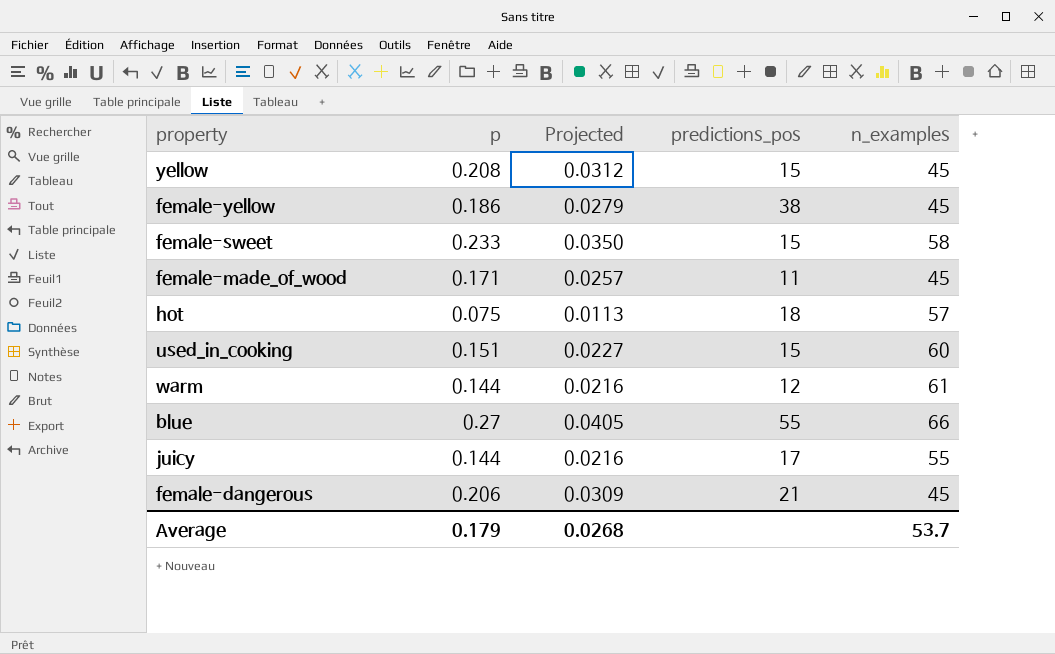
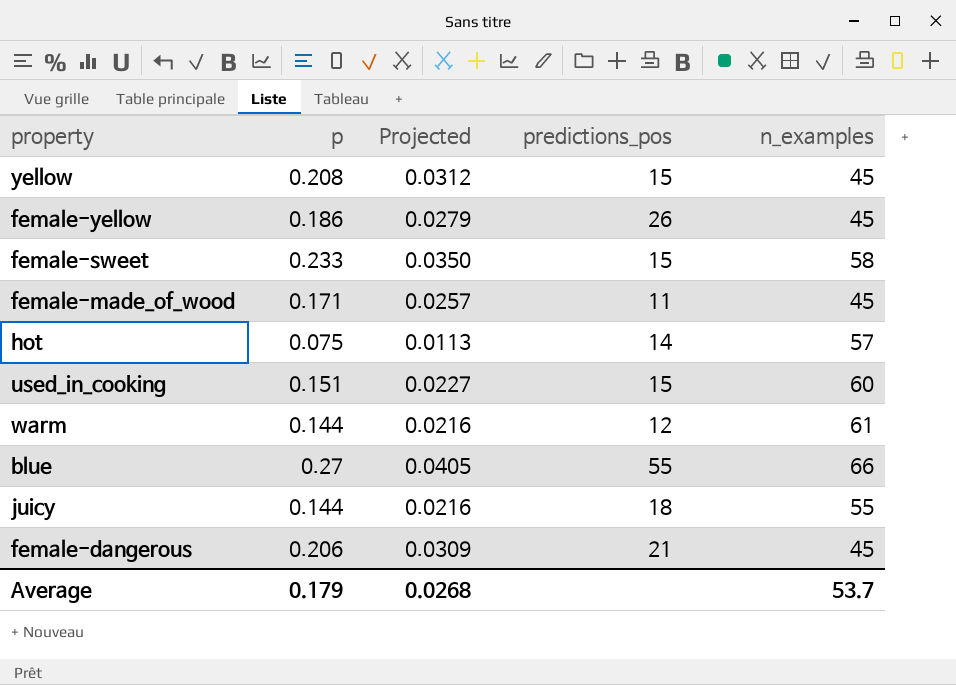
female-yellow | predictions_pos: 38 -> 26
hot | predictions_pos: 18 -> 14
juicy | predictions_pos: 17 -> 18

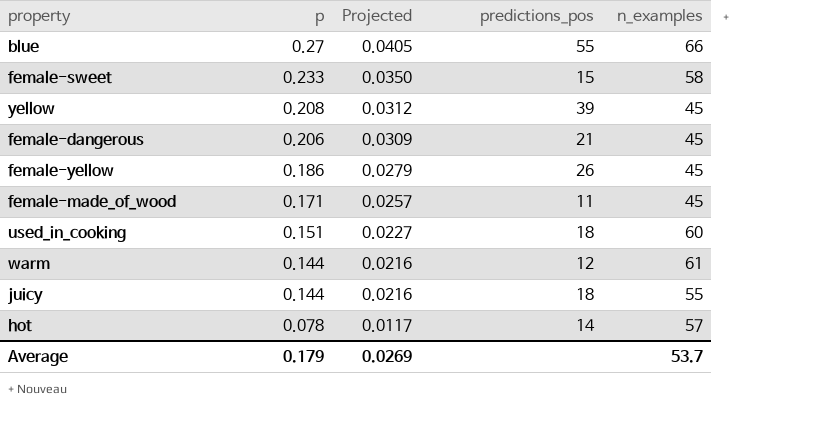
row order: none -> p descending
yellow | predictions_pos: 15 -> 39
used_in_cooking | predictions_pos: 15 -> 18
hot | p: 0.075 -> 0.078
hot | Projected: 0.0113 -> 0.0117
Average | Projected: 0.0268 -> 0.0269

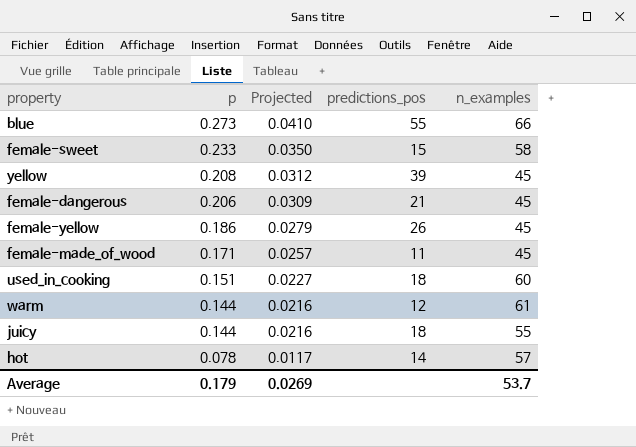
blue | p: 0.27 -> 0.273
blue | Projected: 0.0405 -> 0.0410

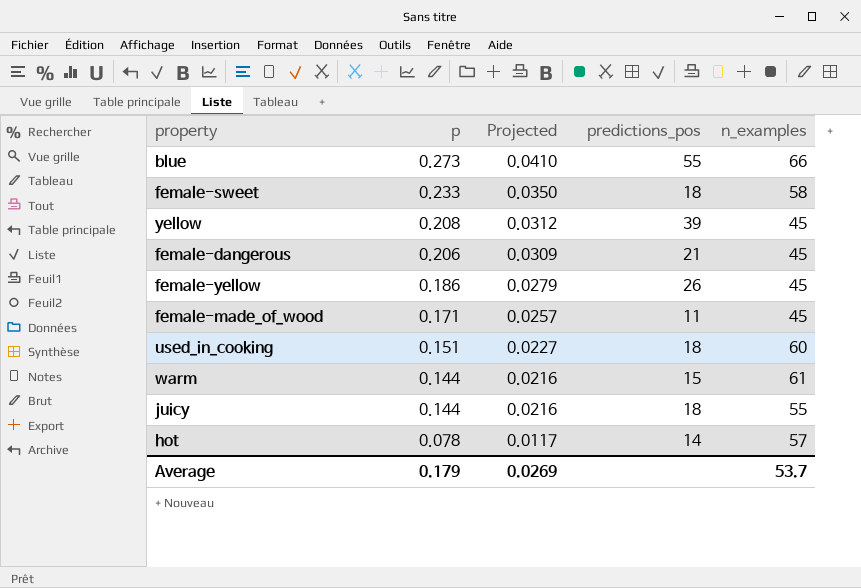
female-sweet | predictions_pos: 15 -> 18
warm | predictions_pos: 12 -> 15

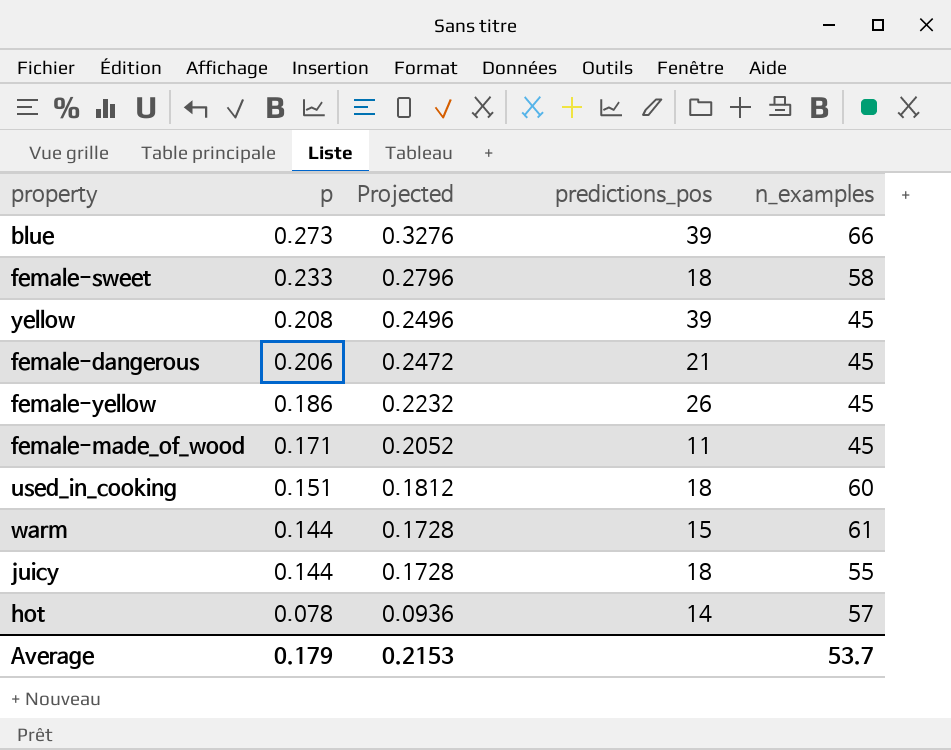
column Projected | formula: [p] * 0.15 -> [p] * 1.2
blue | predictions_pos: 55 -> 39
Average | Projected: 0.0269 -> 0.2153

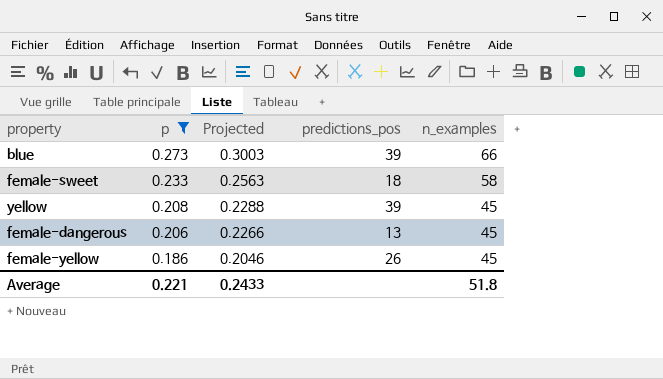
filter: none -> p >= 0.186
column Projected | formula: [p] * 1.2 -> [p] * 1.1
female-dangerous | predictions_pos: 21 -> 13
Average | p: 0.179 -> 0.221
Average | Projected: 0.2153 -> 0.2433
Average | n_examples: 53.7 -> 51.8

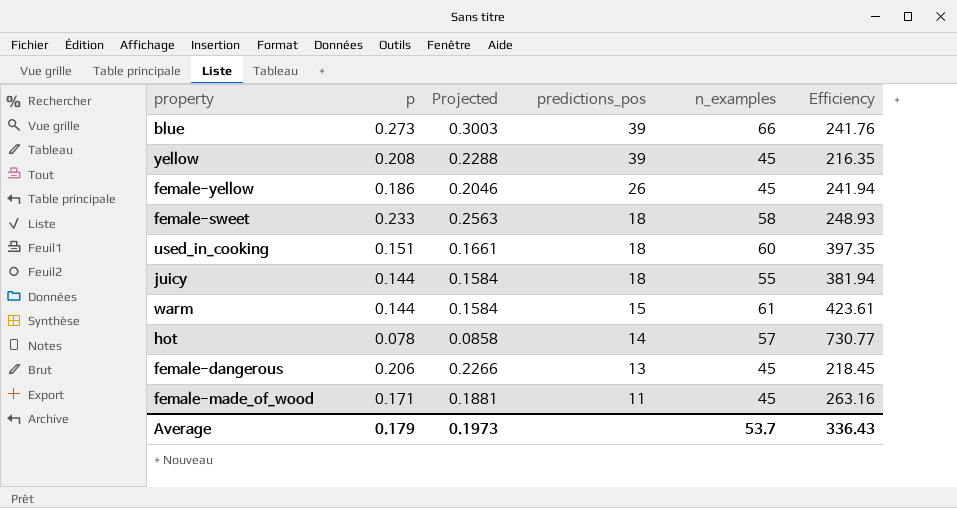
filter: p >= 0.186 -> none
row order: p descending -> predictions_pos descending
column Efficiency | formula: none -> [n_examples] / [p]
Average | p: 0.221 -> 0.179
Average | Projected: 0.2433 -> 0.1973
Average | n_examples: 51.8 -> 53.7

